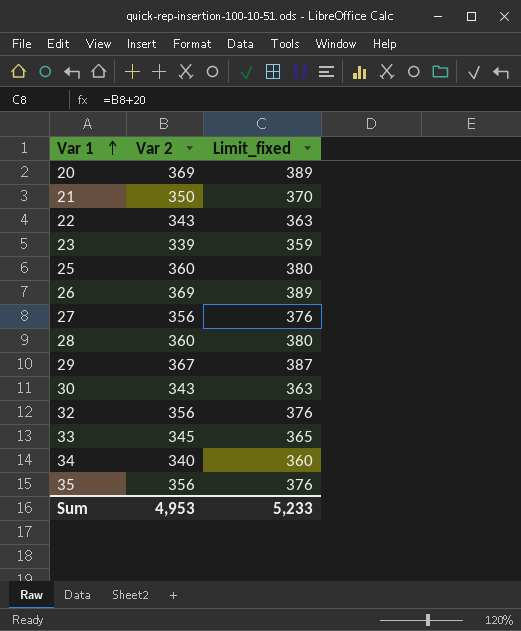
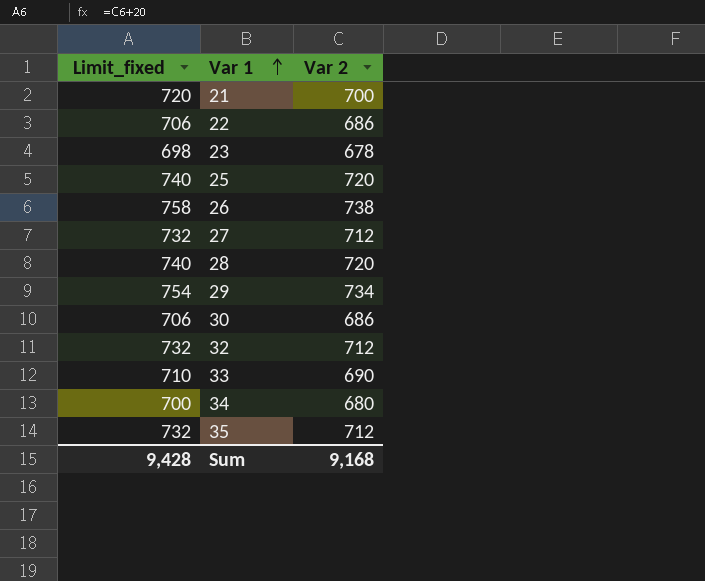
column Limit_fixed | position: 3 -> 1
row 20: 369 | 389 -> none
21 | Limit_fixed: 370 -> 720
21 | Var 2: 350 -> 700
22 | Limit_fixed: 363 -> 706
22 | Var 2: 343 -> 686
23 | Limit_fixed: 359 -> 698
23 | Var 2: 339 -> 678
25 | Limit_fixed: 380 -> 740
25 | Var 2: 360 -> 720
26 | Limit_fixed: 389 -> 758
26 | Var 2: 369 -> 738
27 | Limit_fixed: 376 -> 732
27 | Var 2: 356 -> 712
28 | Limit_fixed: 380 -> 740
28 | Var 2: 360 -> 720
29 | Limit_fixed: 387 -> 754
29 | Var 2: 367 -> 734
30 | Limit_fixed: 363 -> 706
30 | Var 2: 343 -> 686
32 | Limit_fixed: 376 -> 732
32 | Var 2: 356 -> 712
33 | Limit_fixed: 365 -> 710
33 | Var 2: 345 -> 690
34 | Limit_fixed: 360 -> 700
34 | Var 2: 340 -> 680
35 | Limit_fixed: 376 -> 732
35 | Var 2: 356 -> 712
Sum | Limit_fixed: 5,233 -> 9,428
Sum | Var 2: 4,953 -> 9,168

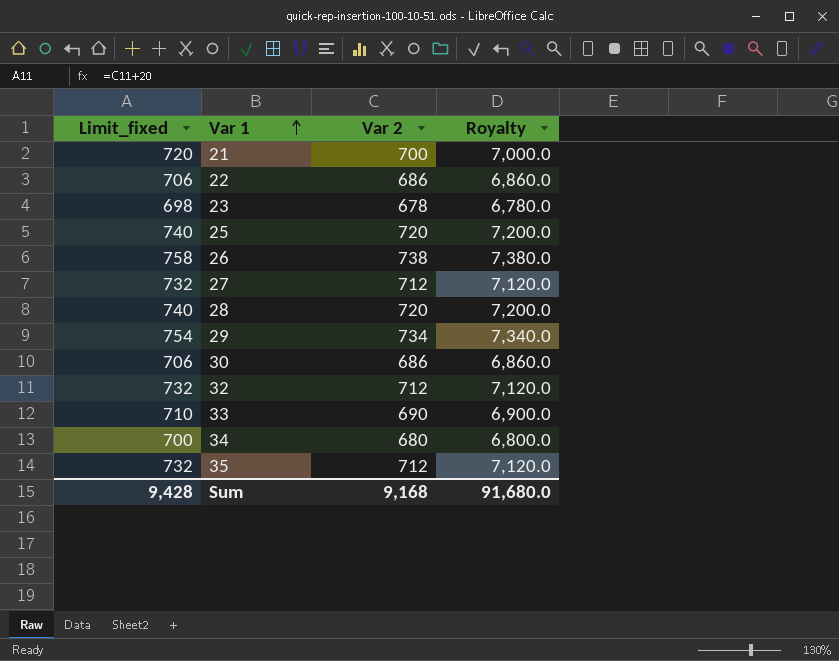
column Royalty | formula: none -> [Var 2] * 10

